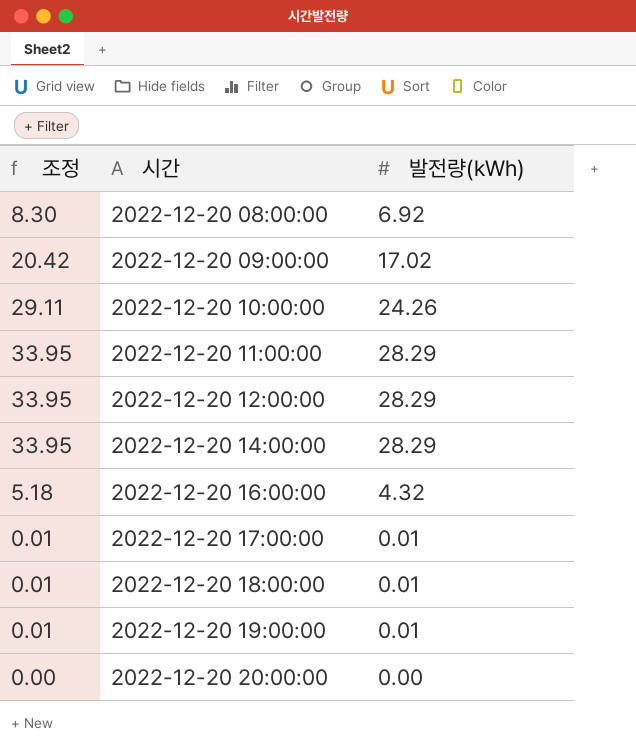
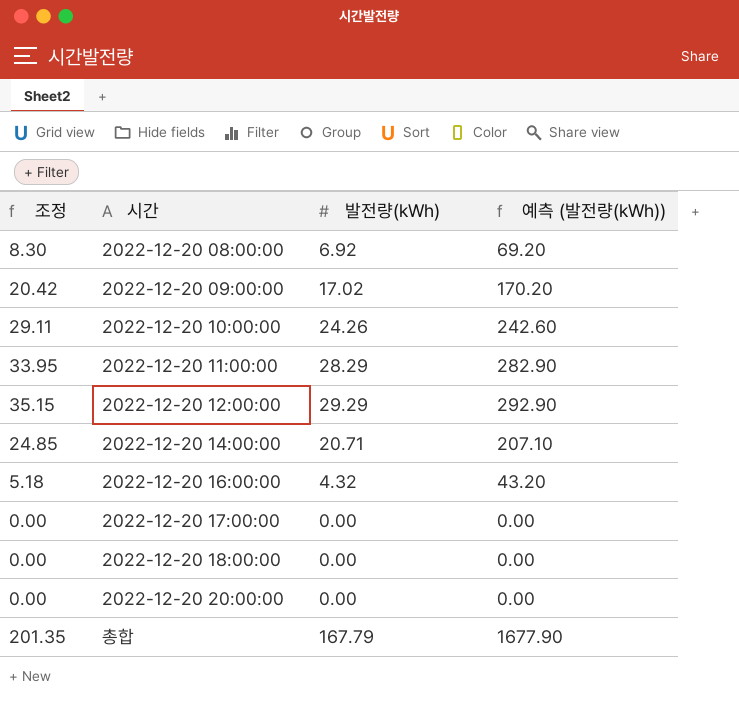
column 예측 (발전량(kWh)) | formula: none -> [발전량(kWh)] * 10
row 2022-12-20 19:00:00: 0.01 | 0.01 -> none
2022-12-20 12:00:00 | 조정: 33.95 -> 35.15
2022-12-20 12:00:00 | 발전량(kWh): 28.29 -> 29.29
2022-12-20 14:00:00 | 조정: 33.95 -> 24.85
2022-12-20 14:00:00 | 발전량(kWh): 28.29 -> 20.71
2022-12-20 17:00:00 | 조정: 0.01 -> 0.00
2022-12-20 17:00:00 | 발전량(kWh): 0.01 -> 0.00
2022-12-20 18:00:00 | 조정: 0.01 -> 0.00
2022-12-20 18:00:00 | 발전량(kWh): 0.01 -> 0.00
row 총합: none -> 201.35 | 167.79 | 1677.90

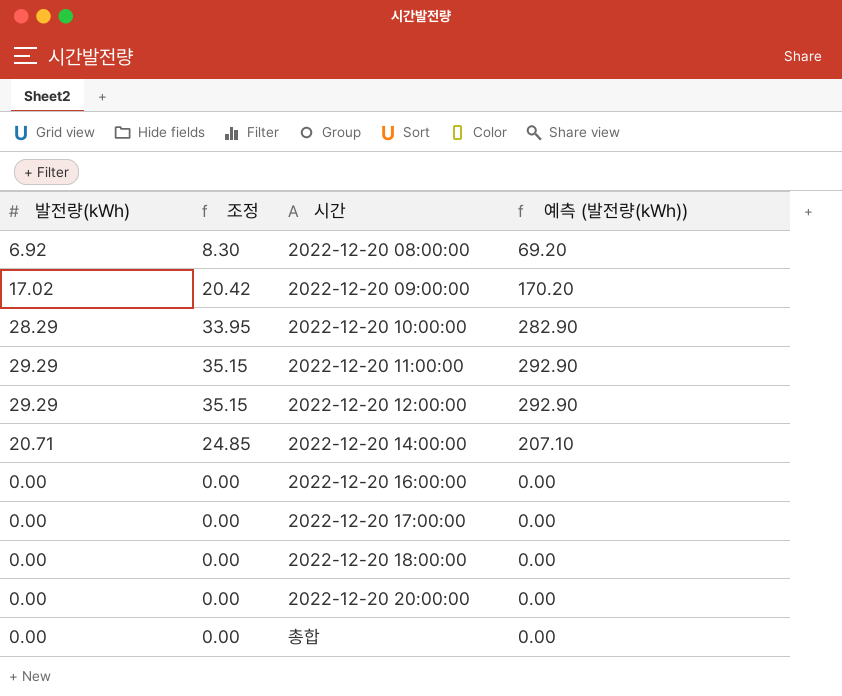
column 발전량(kWh) | position: 3 -> 1
2022-12-20 10:00:00 | 발전량(kWh): 24.26 -> 28.29
2022-12-20 10:00:00 | 조정: 29.11 -> 33.95
2022-12-20 10:00:00 | 예측 (발전량(kWh)): 242.60 -> 282.90
2022-12-20 11:00:00 | 발전량(kWh): 28.29 -> 29.29
2022-12-20 11:00:00 | 조정: 33.95 -> 35.15
2022-12-20 11:00:00 | 예측 (발전량(kWh)): 282.90 -> 292.90
2022-12-20 16:00:00 | 발전량(kWh): 4.32 -> 0.00
2022-12-20 16:00:00 | 조정: 5.18 -> 0.00
2022-12-20 16:00:00 | 예측 (발전량(kWh)): 43.20 -> 0.00
총합 | 발전량(kWh): 167.79 -> 0.00
총합 | 조정: 201.35 -> 0.00
총합 | 예측 (발전량(kWh)): 1677.90 -> 0.00

